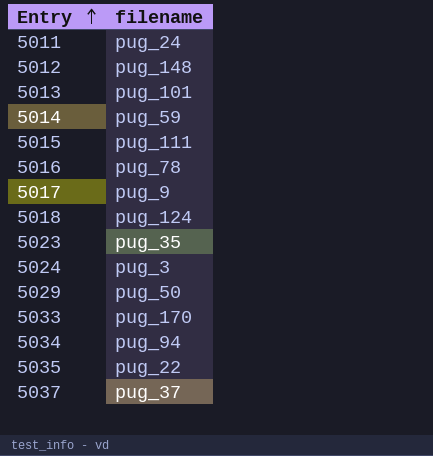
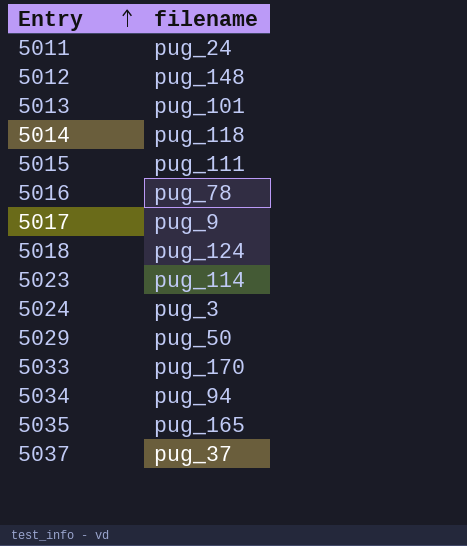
5014 | filename: pug_59 -> pug_118
5023 | filename: pug_35 -> pug_114
5035 | filename: pug_22 -> pug_165

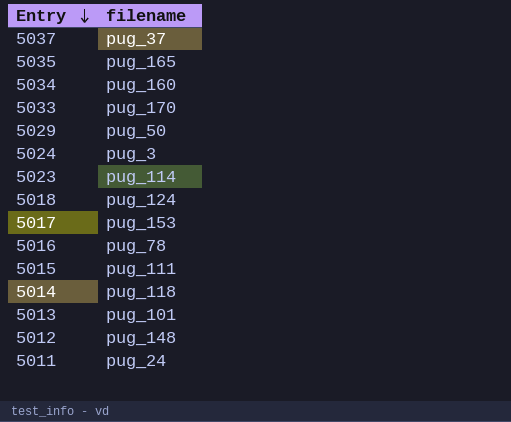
row order: Entry ascending -> Entry descending
5034 | filename: pug_94 -> pug_160
5017 | filename: pug_9 -> pug_153

